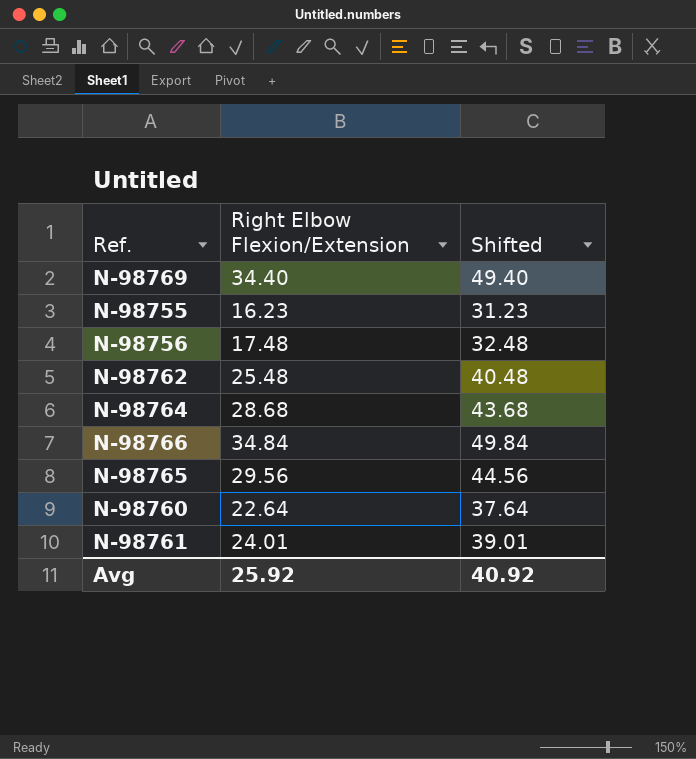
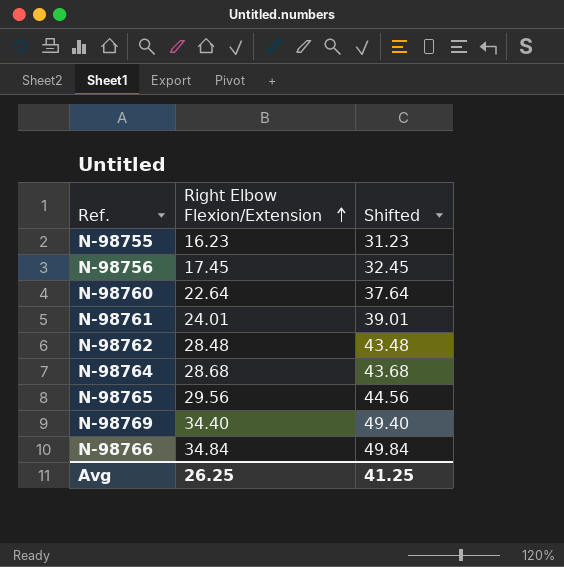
row order: none -> Right Elbow Flexion/Extension ascending
N-98756 | Right Elbow Flexion/Extension: 17.48 -> 17.45
N-98756 | Shifted: 32.48 -> 32.45
N-98762 | Right Elbow Flexion/Extension: 25.48 -> 28.48
N-98762 | Shifted: 40.48 -> 43.48
Avg | Right Elbow Flexion/Extension: 25.92 -> 26.25
Avg | Shifted: 40.92 -> 41.25

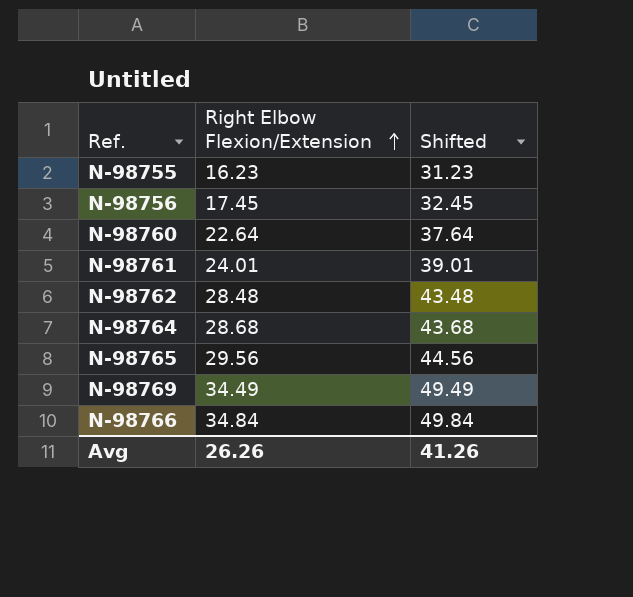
N-98769 | Right Elbow Flexion/Extension: 34.40 -> 34.49
N-98769 | Shifted: 49.40 -> 49.49
Avg | Right Elbow Flexion/Extension: 26.25 -> 26.26
Avg | Shifted: 41.25 -> 41.26

